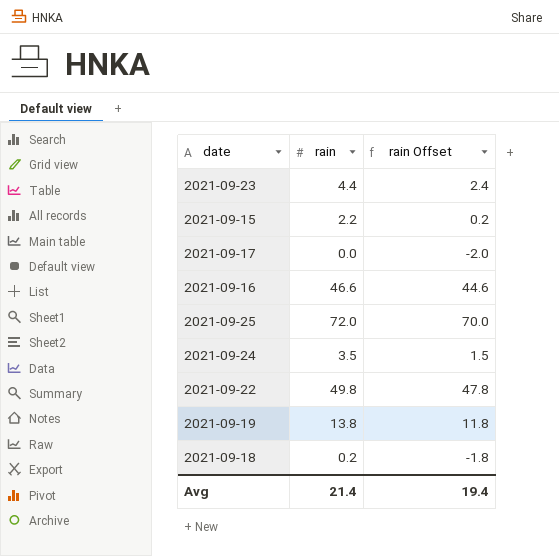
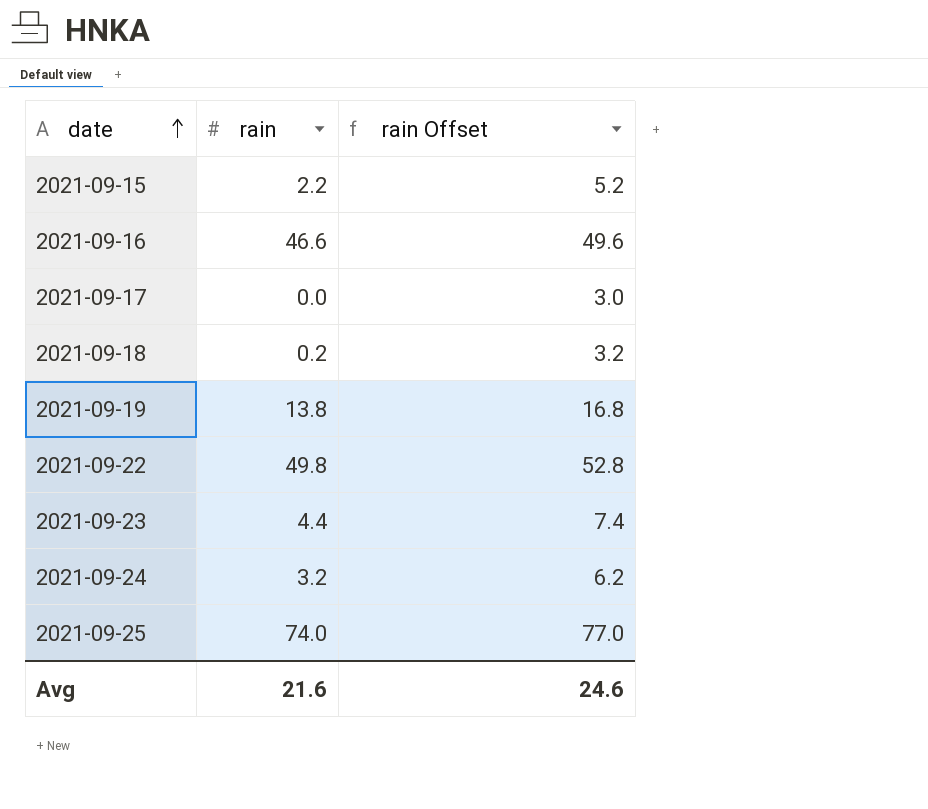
row order: none -> date ascending
column rain Offset | formula: [rain] - 2 -> [rain] + 3
2021-09-24 | rain: 3.5 -> 3.2
2021-09-25 | rain: 72.0 -> 74.0
Avg | rain: 21.4 -> 21.6
Avg | rain Offset: 19.4 -> 24.6

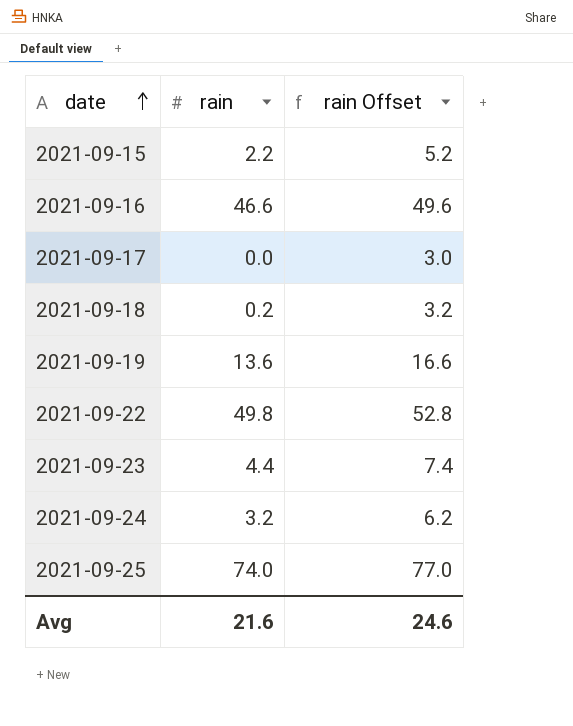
2021-09-19 | rain: 13.8 -> 13.6
2021-09-19 | rain Offset: 16.8 -> 16.6

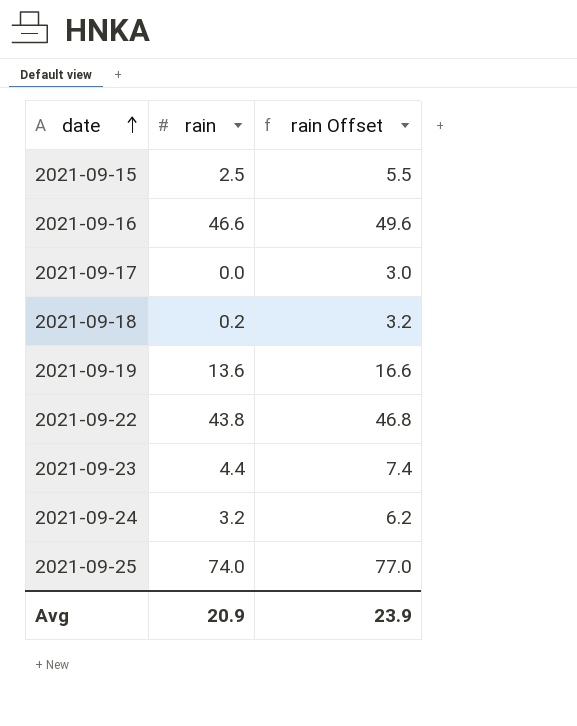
2021-09-15 | rain: 2.2 -> 2.5
2021-09-15 | rain Offset: 5.2 -> 5.5
2021-09-22 | rain: 49.8 -> 43.8
2021-09-22 | rain Offset: 52.8 -> 46.8
Avg | rain: 21.6 -> 20.9
Avg | rain Offset: 24.6 -> 23.9

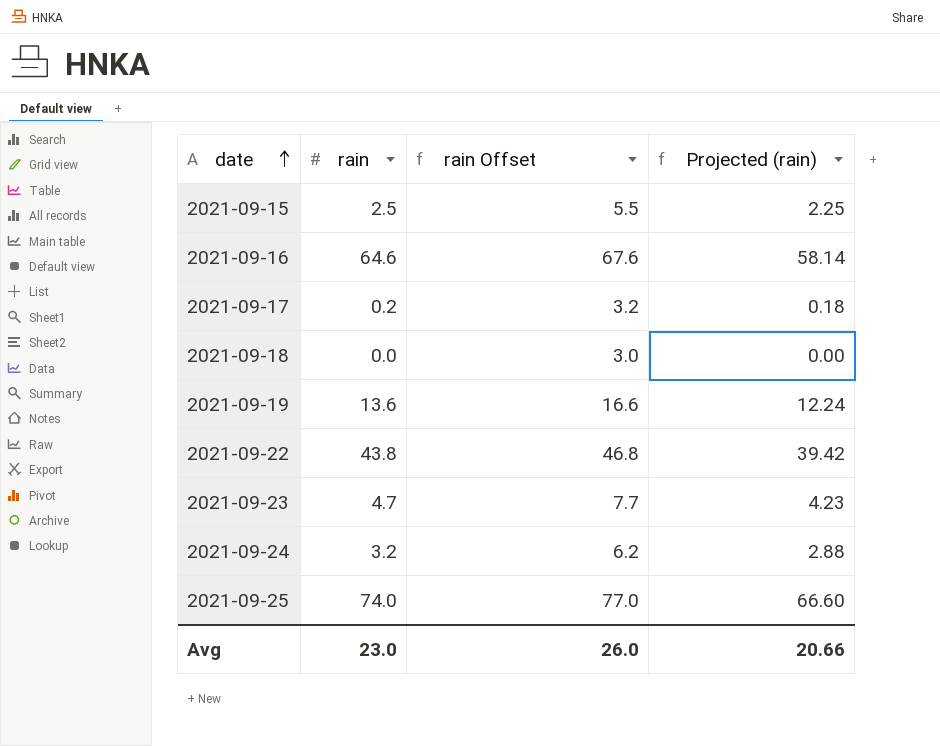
column Projected (rain) | formula: none -> [rain] * 0.9
2021-09-16 | rain: 46.6 -> 64.6
2021-09-16 | rain Offset: 49.6 -> 67.6
2021-09-17 | rain: 0.0 -> 0.2
2021-09-17 | rain Offset: 3.0 -> 3.2
2021-09-18 | rain: 0.2 -> 0.0
2021-09-18 | rain Offset: 3.2 -> 3.0
2021-09-23 | rain: 4.4 -> 4.7
2021-09-23 | rain Offset: 7.4 -> 7.7
Avg | rain: 20.9 -> 23.0
Avg | rain Offset: 23.9 -> 26.0

